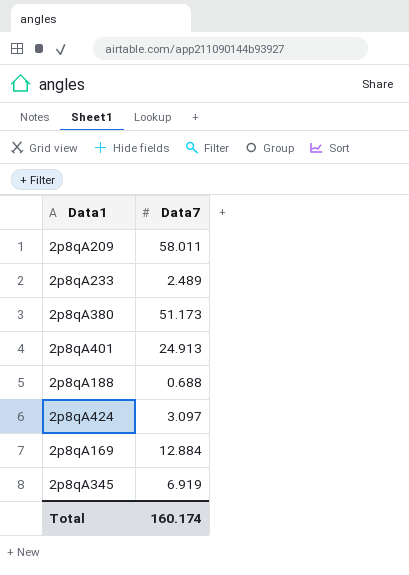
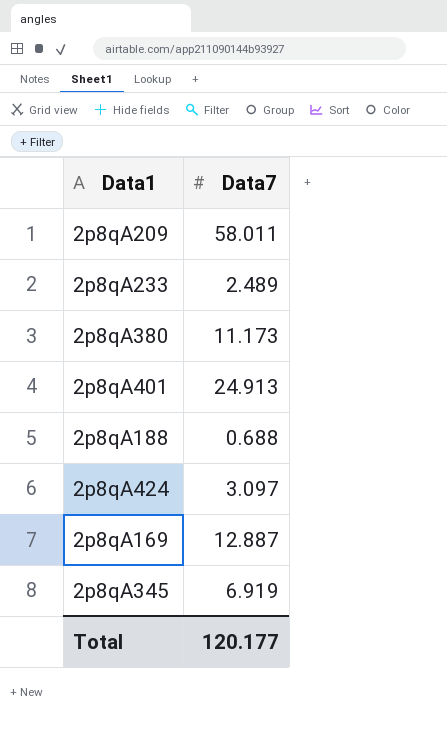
2p8qA380 | Data7: 51.173 -> 11.173
2p8qA169 | Data7: 12.884 -> 12.887
Total | Data7: 160.174 -> 120.177

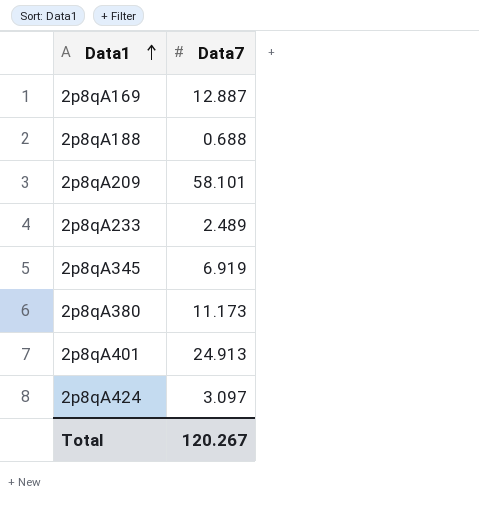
row order: none -> Data1 ascending
2p8qA209 | Data7: 58.011 -> 58.101
Total | Data7: 120.177 -> 120.267

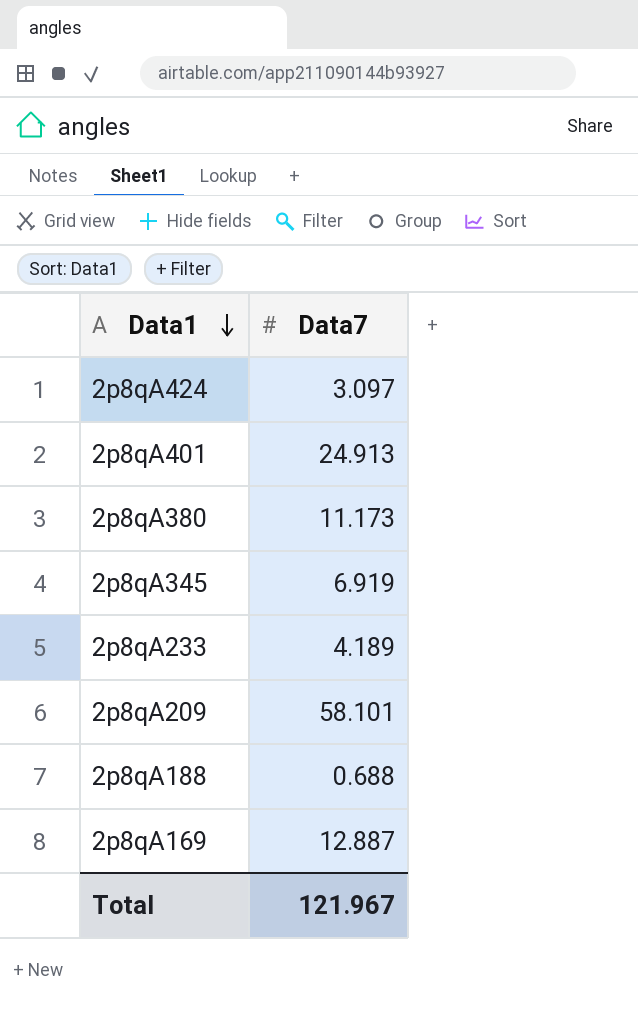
row order: Data1 ascending -> Data1 descending
2p8qA233 | Data7: 2.489 -> 4.189
Total | Data7: 120.267 -> 121.967

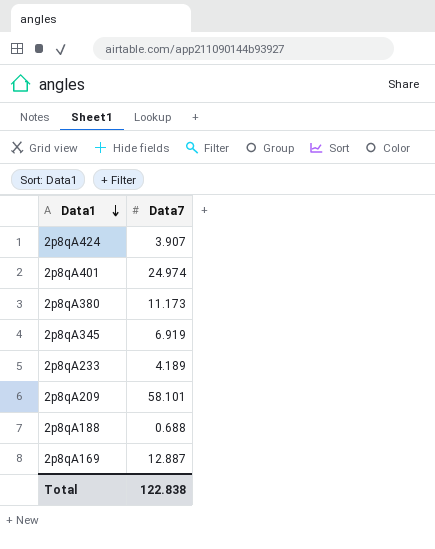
2p8qA424 | Data7: 3.097 -> 3.907
2p8qA401 | Data7: 24.913 -> 24.974
Total | Data7: 121.967 -> 122.838

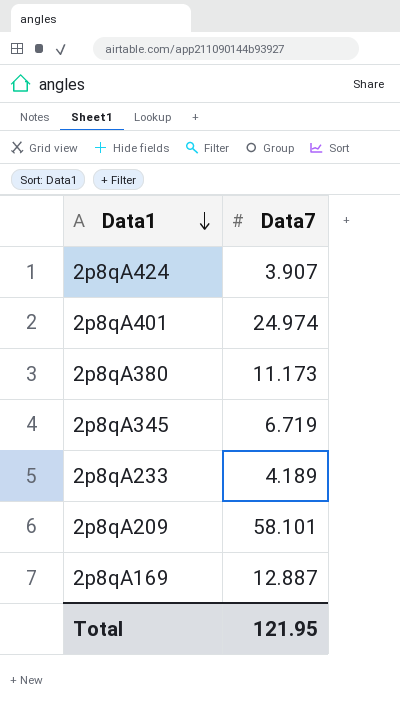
row 2p8qA188: 0.688 -> none
2p8qA345 | Data7: 6.919 -> 6.719
Total | Data7: 122.838 -> 121.95

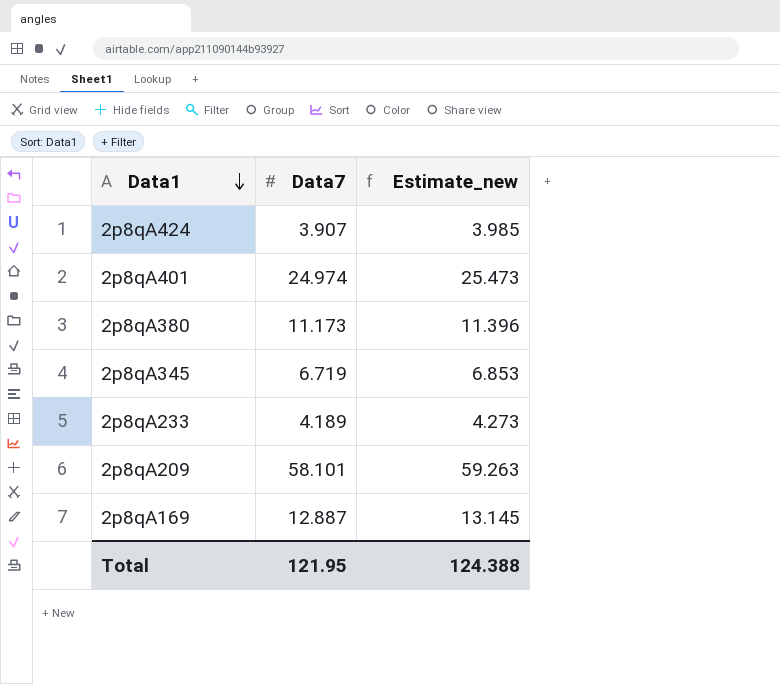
column Estimate_new | formula: none -> [Data7] * 1.02

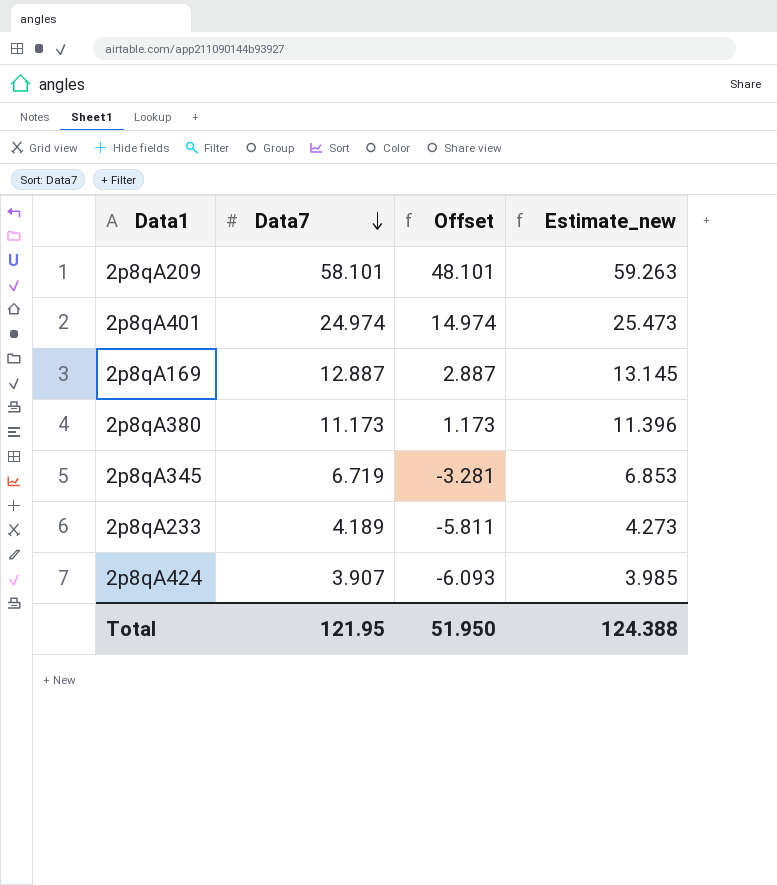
row order: Data1 descending -> Data7 descending
column Offset | formula: none -> [Data7] - 10

